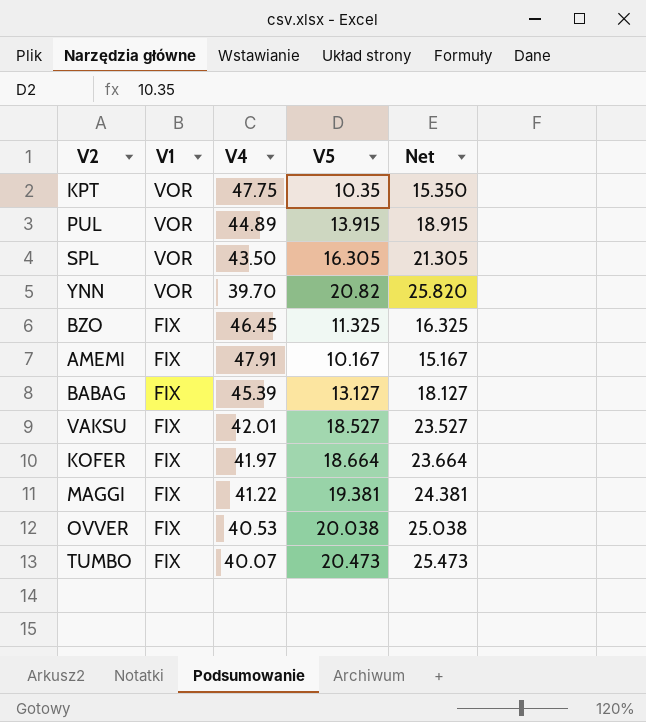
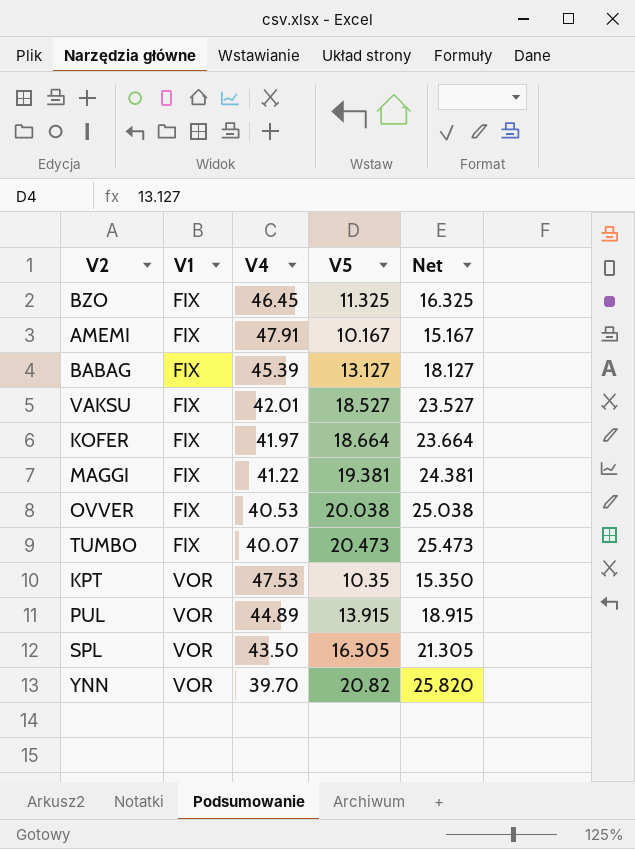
row order: V1 descending -> V1 ascending
KPT | V4: 47.75 -> 47.53

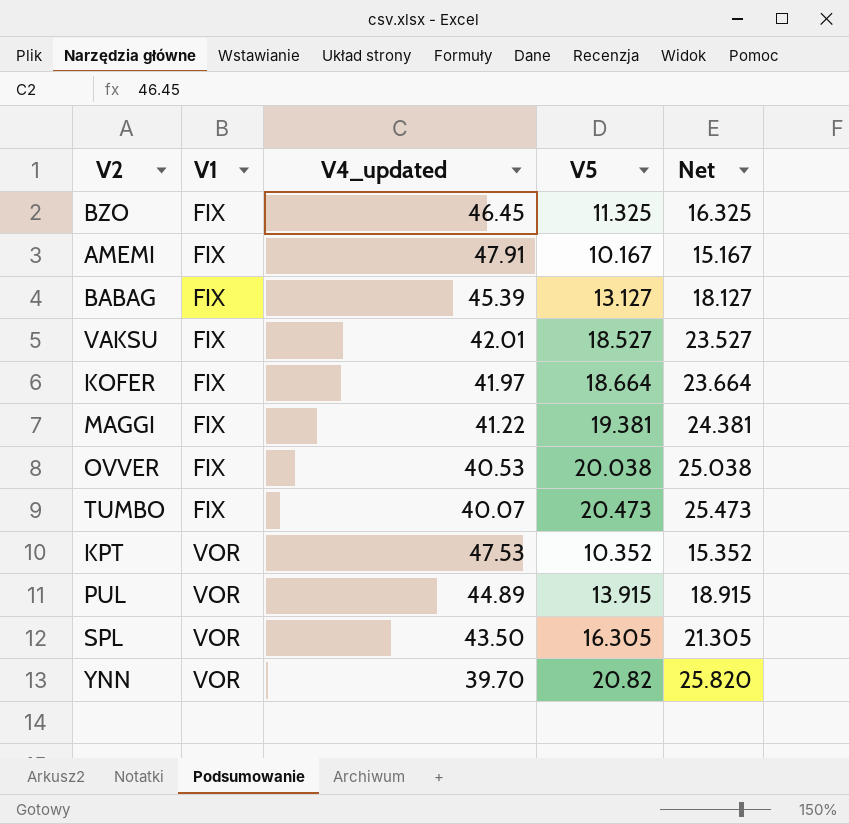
column name: V4 -> V4_updated
KPT | V5: 10.35 -> 10.352
KPT | Net: 15.350 -> 15.352

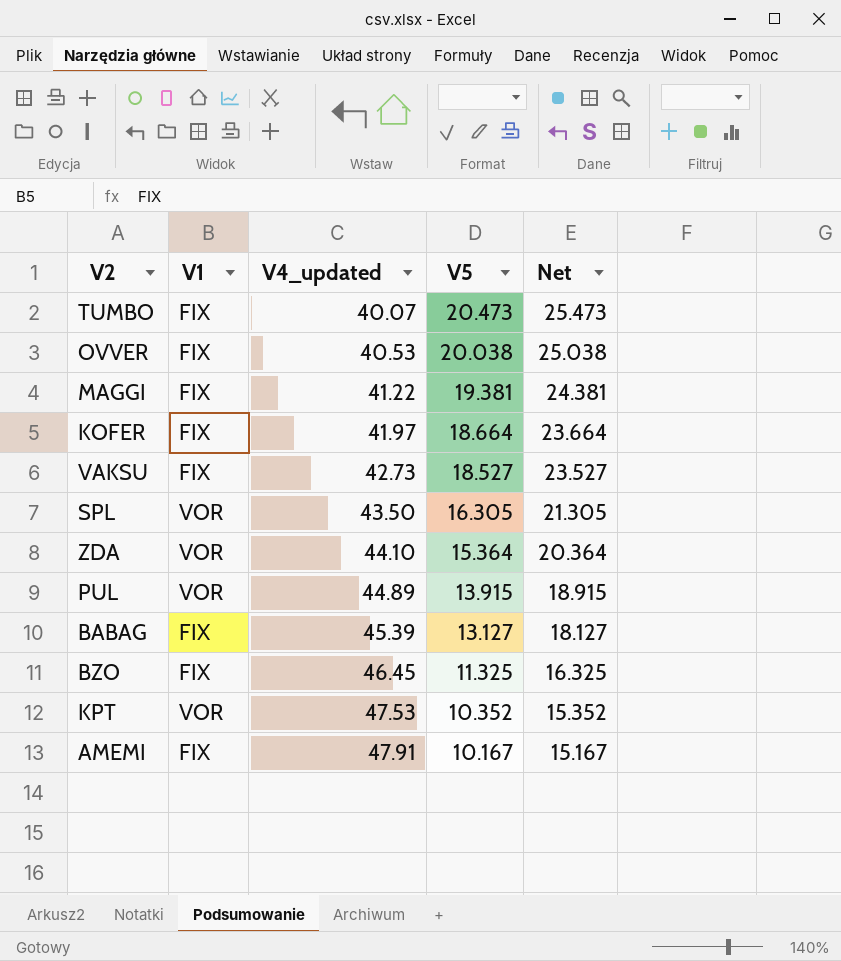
row order: V1 ascending -> V4_updated ascending
row YNN: VOR | 39.70 | 20.82 | 25.820 -> none
VAKSU | V4_updated: 42.01 -> 42.73
row ZDA: none -> VOR | 44.10 | 15.364 | 20.364

